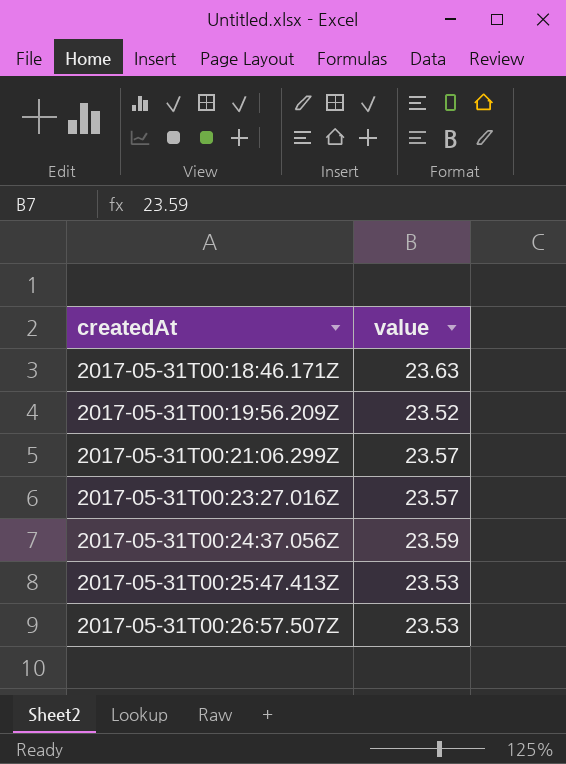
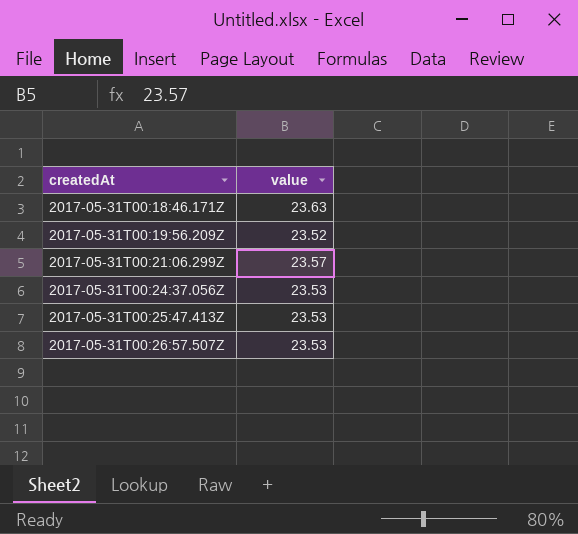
row 2017-05-31T00:23:27.016Z: 23.57 -> none
2017-05-31T00:24:37.056Z | value: 23.59 -> 23.53

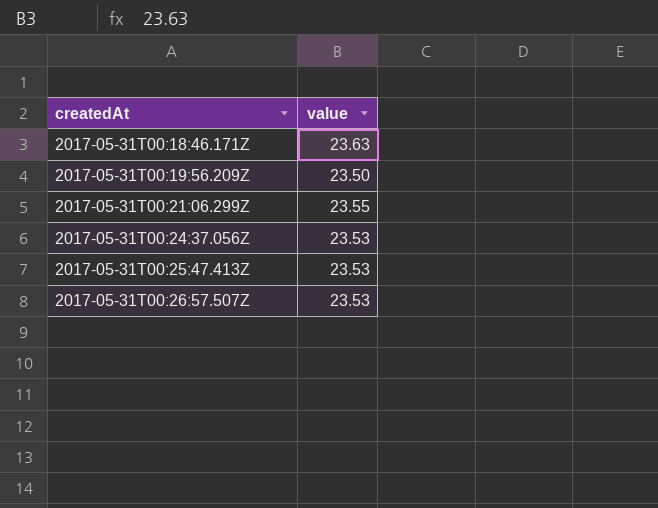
2017-05-31T00:19:56.209Z | value: 23.52 -> 23.50
2017-05-31T00:21:06.299Z | value: 23.57 -> 23.55

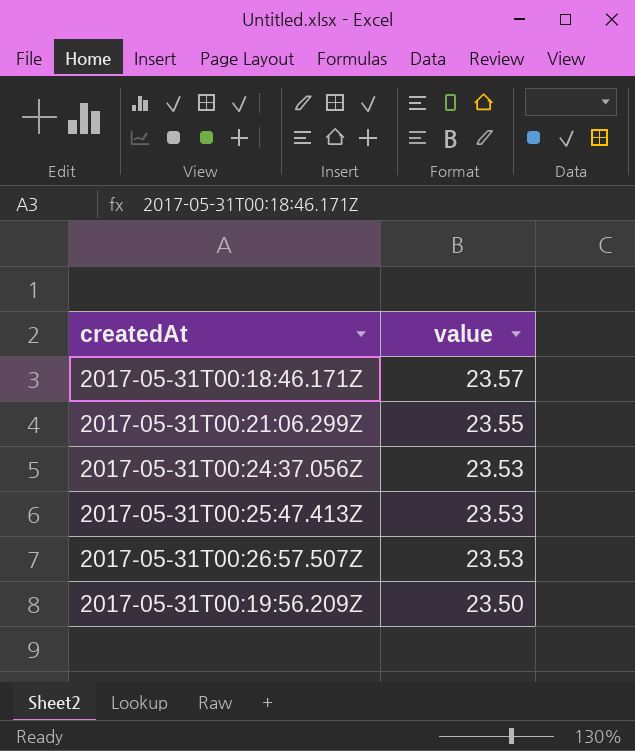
row order: createdAt ascending -> value descending
2017-05-31T00:18:46.171Z | value: 23.63 -> 23.57

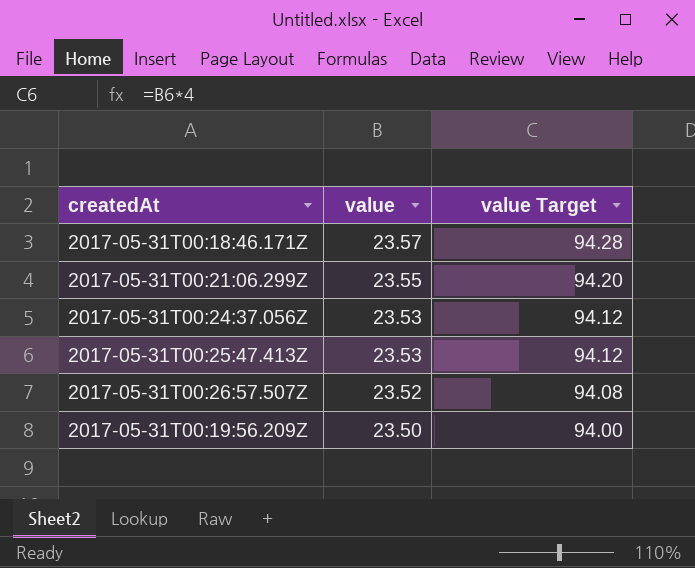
column value Target | formula: none -> [value] * 4
2017-05-31T00:26:57.507Z | value: 23.53 -> 23.52

